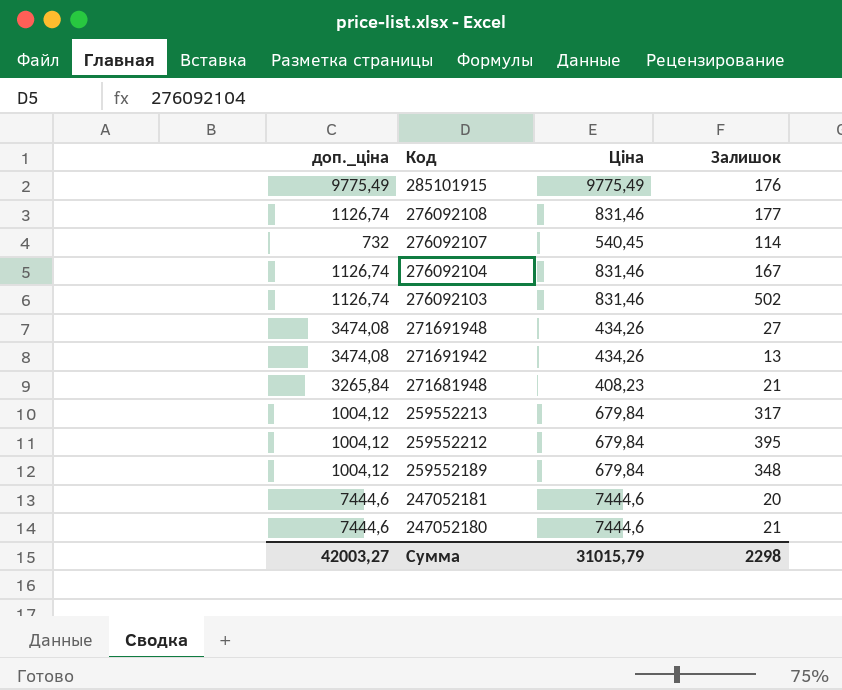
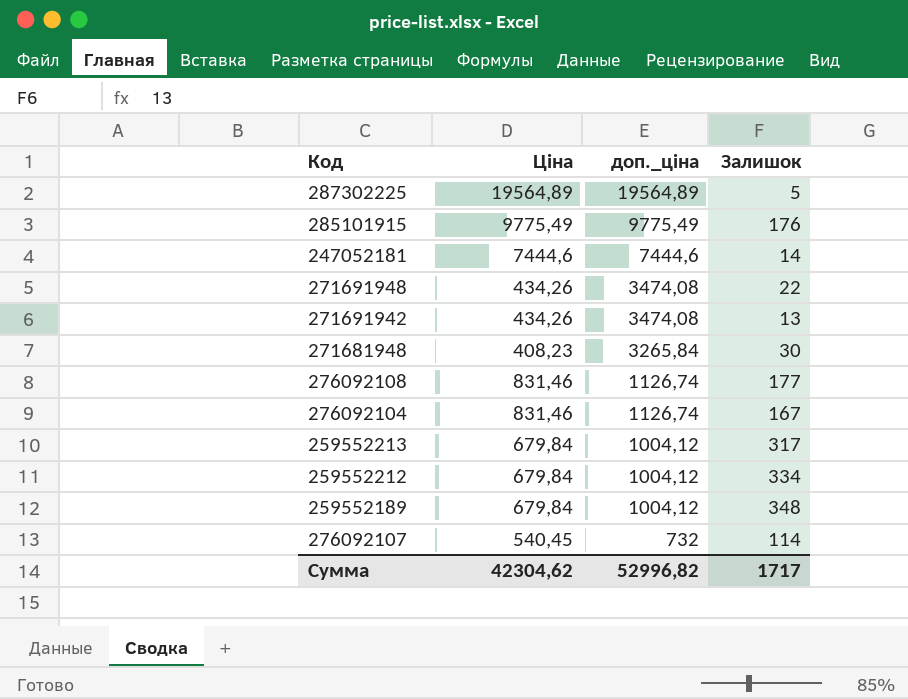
row order: Код descending -> доп._ціна descending
column доп._ціна | position: 1 -> 3
row 276092103: 1126,74 | 831,46 | 502 -> none
row 247052180: 7444,6 | 7444,6 | 21 -> none
row 287302225: none -> 19564,89 | 19564,89 | 5
247052181 | Залишок: 20 -> 14
271691948 | Залишок: 27 -> 22
271681948 | Залишок: 21 -> 30
259552212 | Залишок: 395 -> 334
Сумма | Ціна: 31015,79 -> 42304,62
Сумма | доп._ціна: 42003,27 -> 52996,82
Сумма | Залишок: 2298 -> 1717

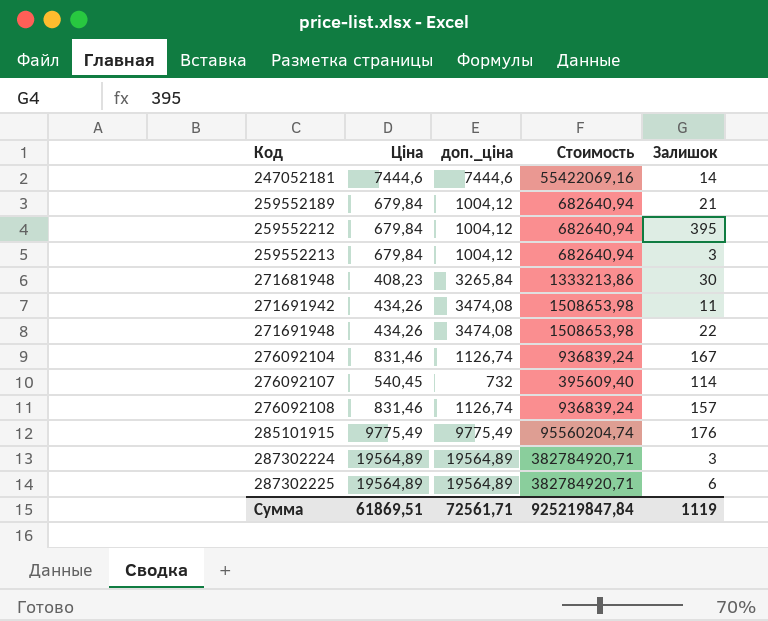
row order: доп._ціна descending -> Код ascending
column Стоимость | formula: none -> [Ціна] * [доп._ціна]
259552189 | Залишок: 348 -> 21
259552212 | Залишок: 334 -> 395
259552213 | Залишок: 317 -> 3
271691942 | Залишок: 13 -> 11
276092108 | Залишок: 177 -> 157
row 287302224: none -> 19564,89 | 19564,89 | 382784920,71 | 3
287302225 | Залишок: 5 -> 6
Сумма | Ціна: 42304,62 -> 61869,51
Сумма | доп._ціна: 52996,82 -> 72561,71
Сумма | Залишок: 1717 -> 1119

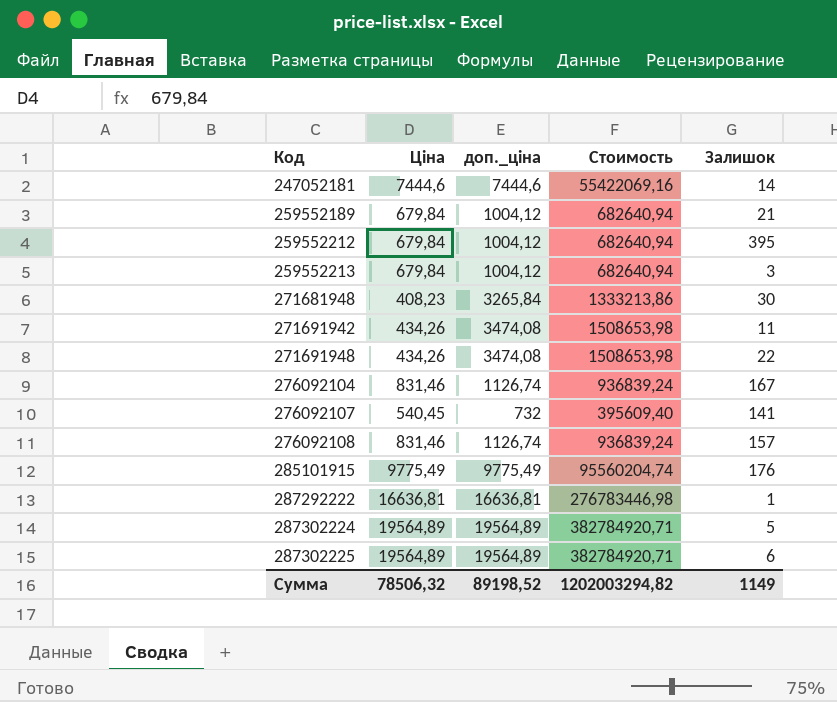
276092107 | Залишок: 114 -> 141
row 287292222: none -> 16636,81 | 16636,81 | 276783446,98 | 1
287302224 | Залишок: 3 -> 5
Сумма | Ціна: 61869,51 -> 78506,32
Сумма | доп._ціна: 72561,71 -> 89198,52
Сумма | Стоимость: 925219847,84 -> 1202003294,82
Сумма | Залишок: 1119 -> 1149

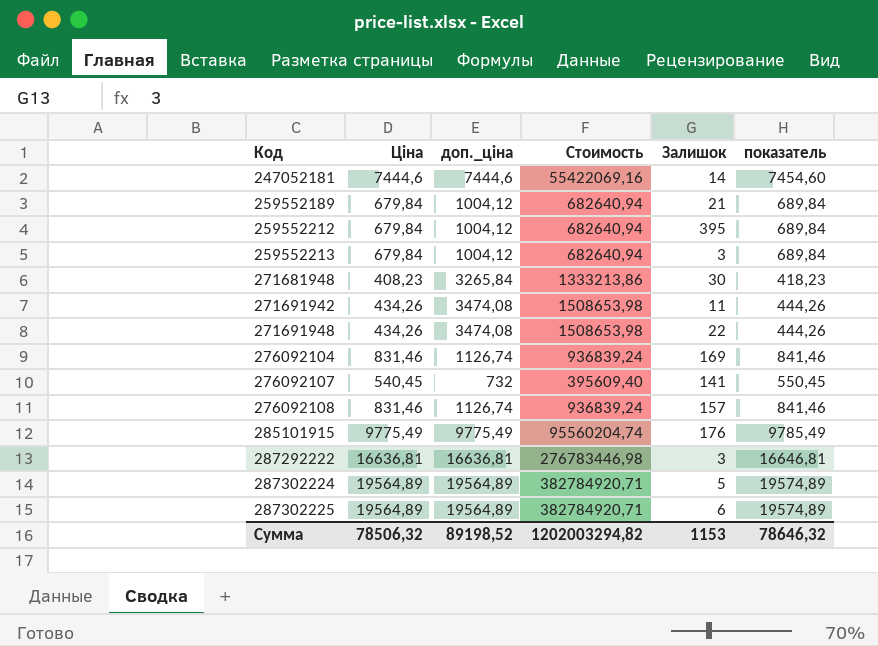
column показатель | formula: none -> [Ціна] + 10
276092104 | Залишок: 167 -> 169
287292222 | Залишок: 1 -> 3
Сумма | Залишок: 1149 -> 1153

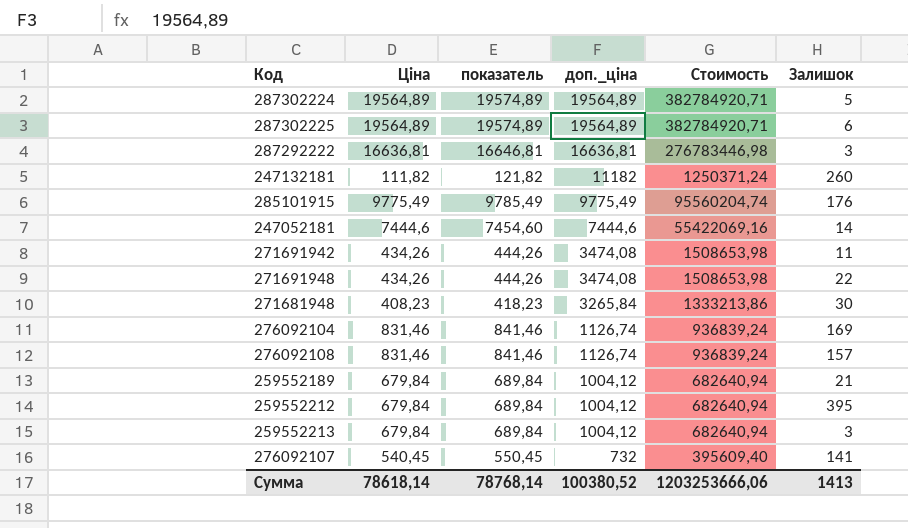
row order: Код ascending -> доп._ціна descending
column показатель | position: 6 -> 3
row 247132181: none -> 111,82 | 121,82 | 11182 | 1250371,24 | 260
Сумма | Ціна: 78506,32 -> 78618,14
Сумма | показатель: 78646,32 -> 78768,14
Сумма | доп._ціна: 89198,52 -> 100380,52
Сумма | Стоимость: 1202003294,82 -> 1203253666,06
Сумма | Залишок: 1153 -> 1413

